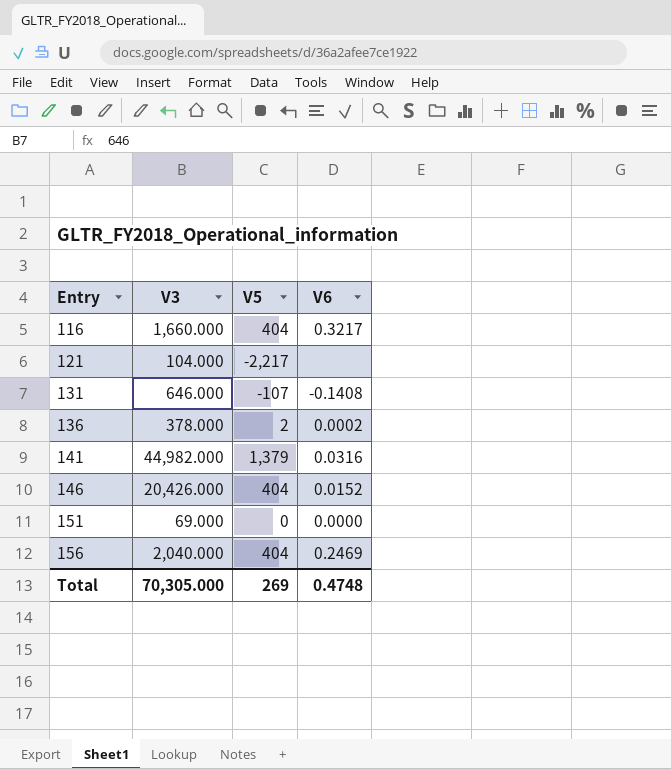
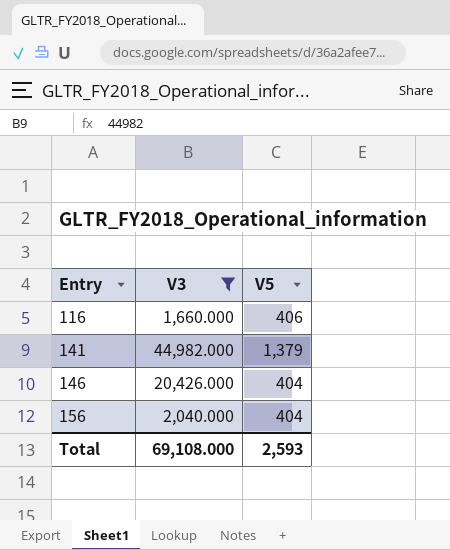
filter: none -> V3 >= 1,660.000
column V6 | position: 4 -> none
116 | V5: 404 -> 406
Total | V3: 70,305.000 -> 69,108.000
Total | V5: 269 -> 2,593

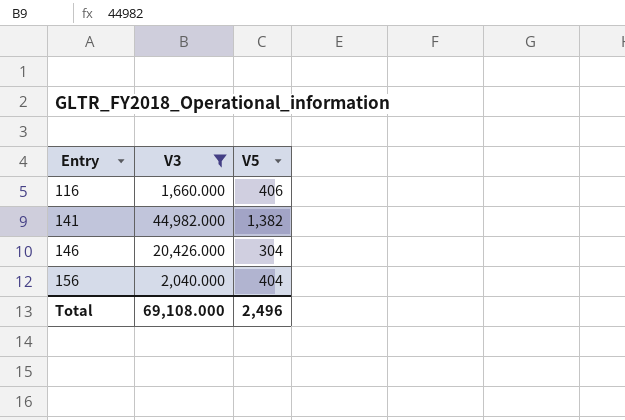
141 | V5: 1,379 -> 1,382
146 | V5: 404 -> 304
Total | V5: 2,593 -> 2,496

